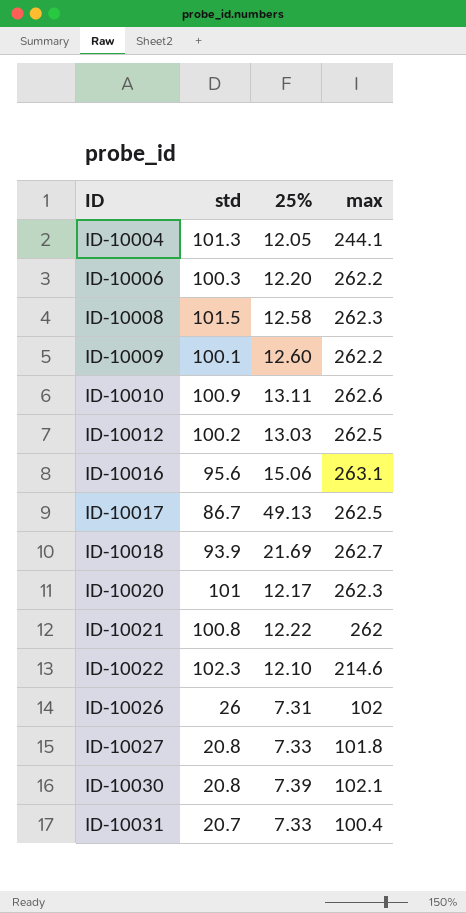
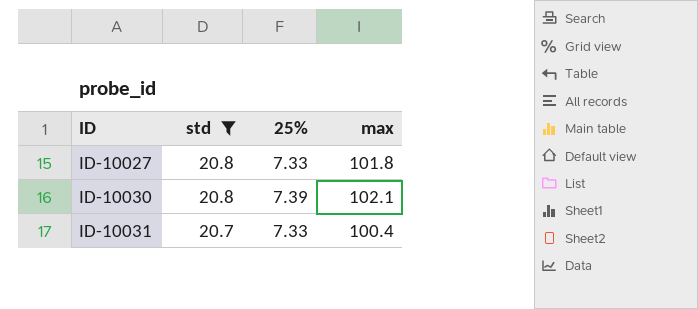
filter: none -> std <= 20.8

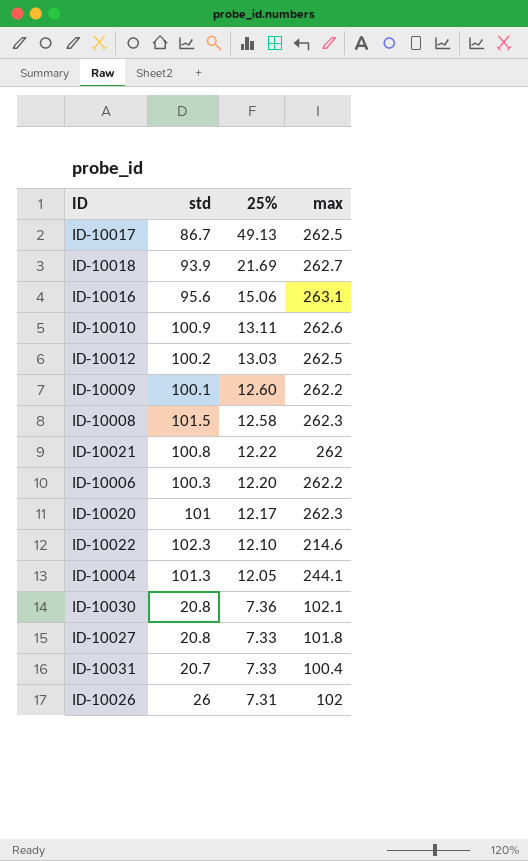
filter: std <= 20.8 -> none
row order: ID ascending -> 25% descending
ID-10030 | 25%: 7.39 -> 7.36

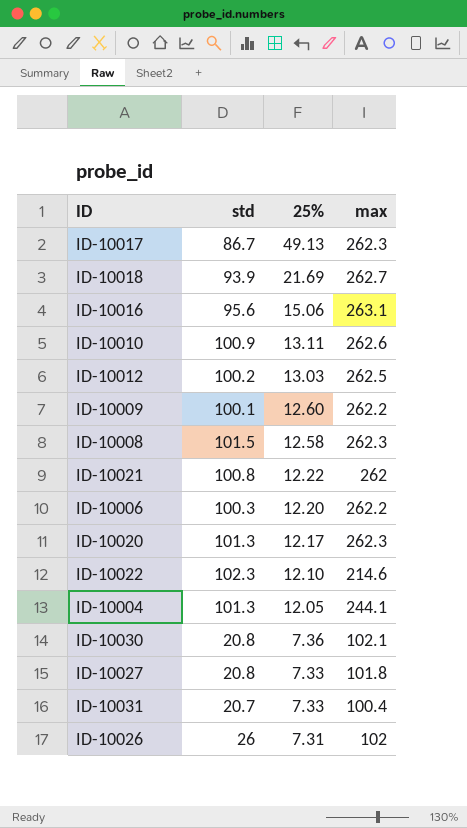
ID-10017 | max: 262.5 -> 262.3
ID-10020 | std: 101 -> 101.3

